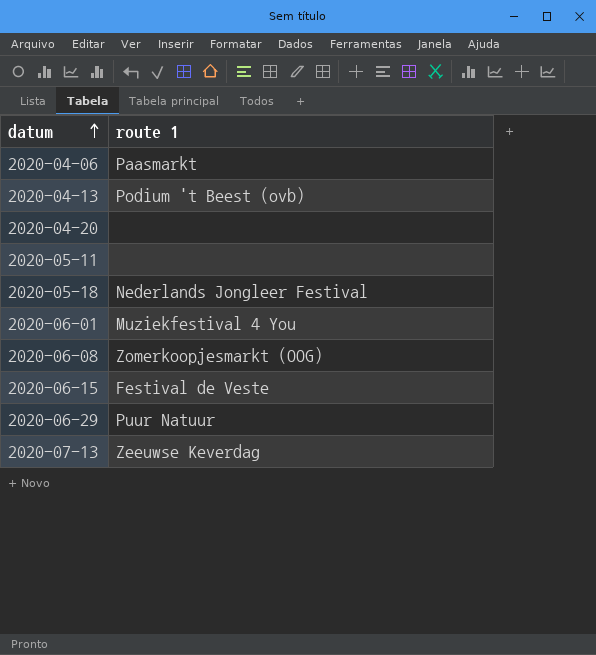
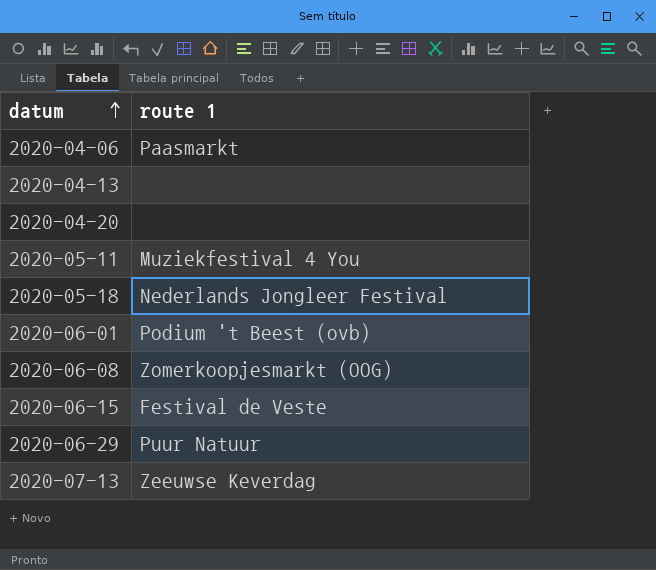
2020-04-13 | route 1: Podium 't Beest (ovb) -> none
2020-05-11 | route 1: none -> Muziekfestival 4 You
2020-06-01 | route 1: Muziekfestival 4 You -> Podium 't Beest (ovb)

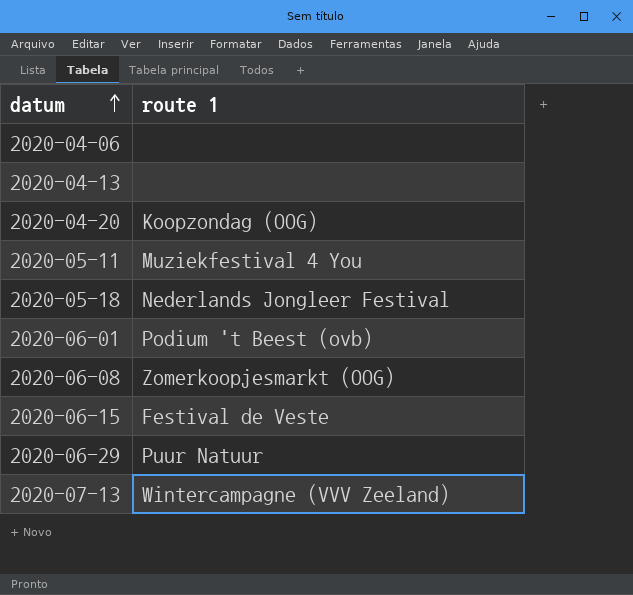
2020-04-06 | route 1: Paasmarkt -> none
2020-04-20 | route 1: none -> Koopzondag (OOG)
2020-07-13 | route 1: Zeeuwse Keverdag -> Wintercampagne (VVV Zeeland)

